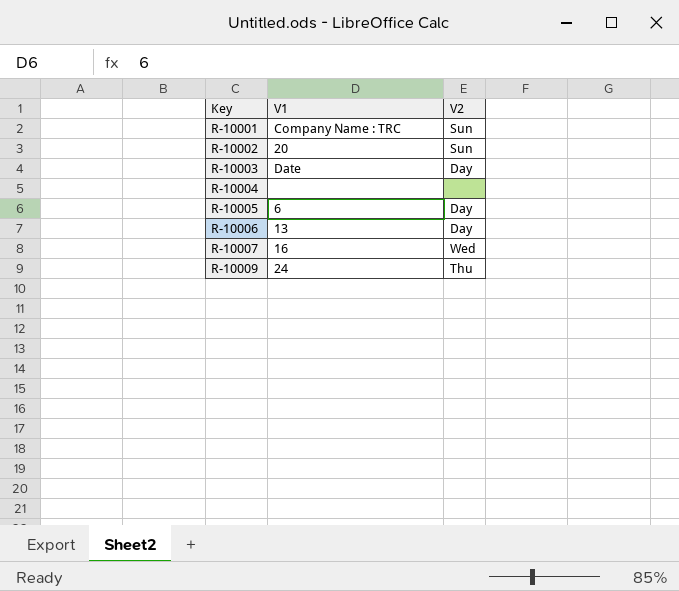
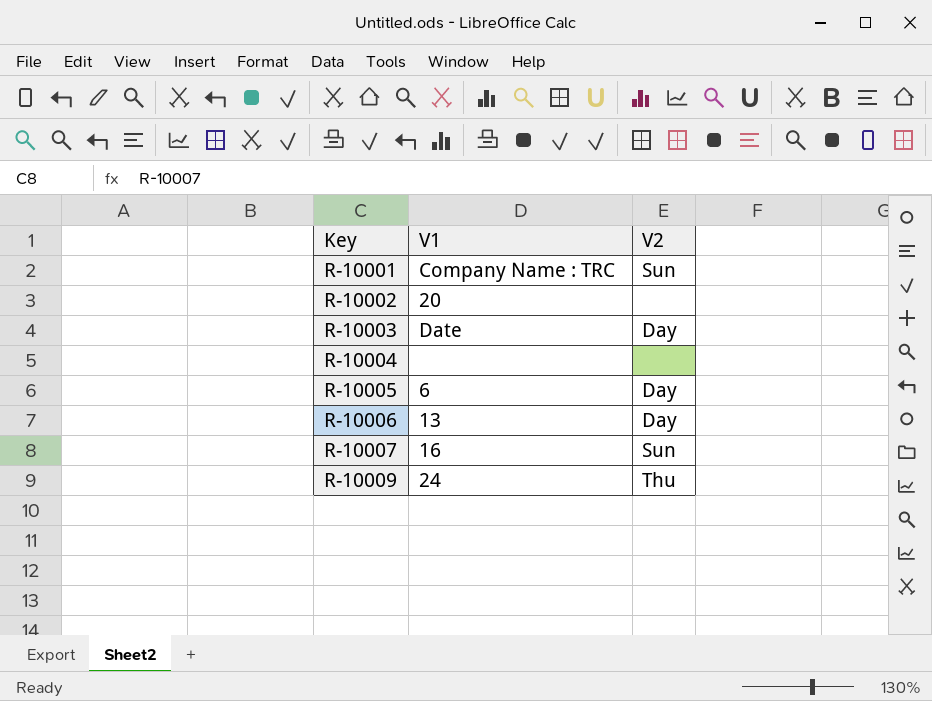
R-10002 | V2: Sun -> none
R-10007 | V2: Wed -> Sun

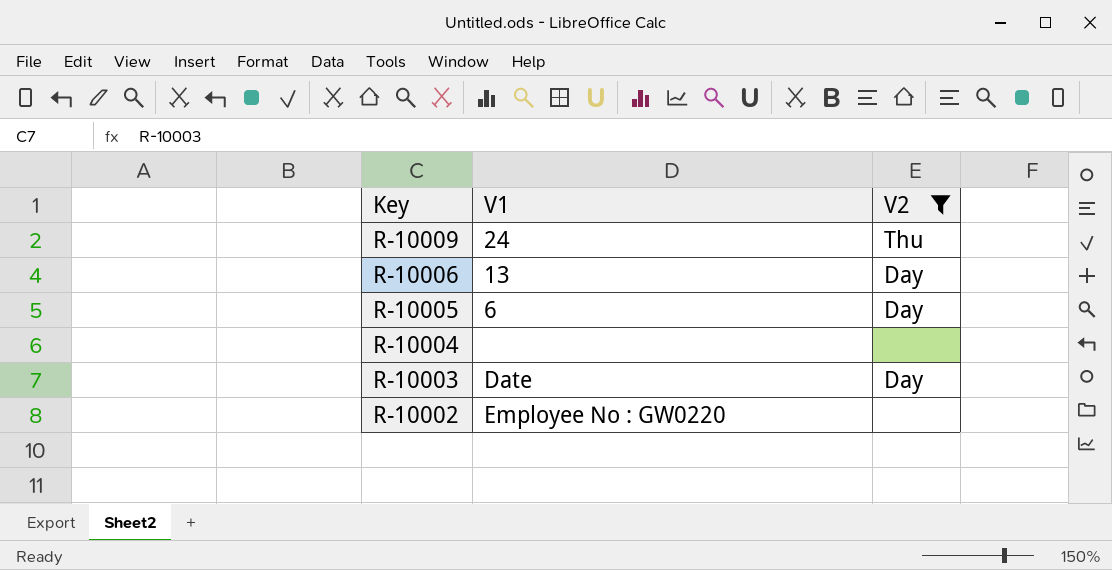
filter: none -> V2 != Sun
row order: Key ascending -> Key descending
R-10002 | V1: 20 -> Employee No : GW0220

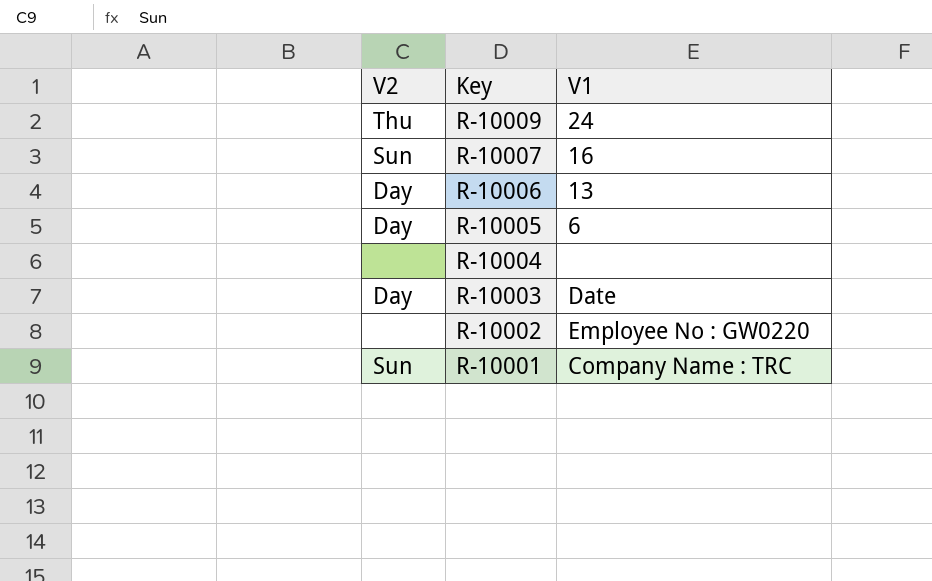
filter: V2 != Sun -> none
column V2 | position: 3 -> 1

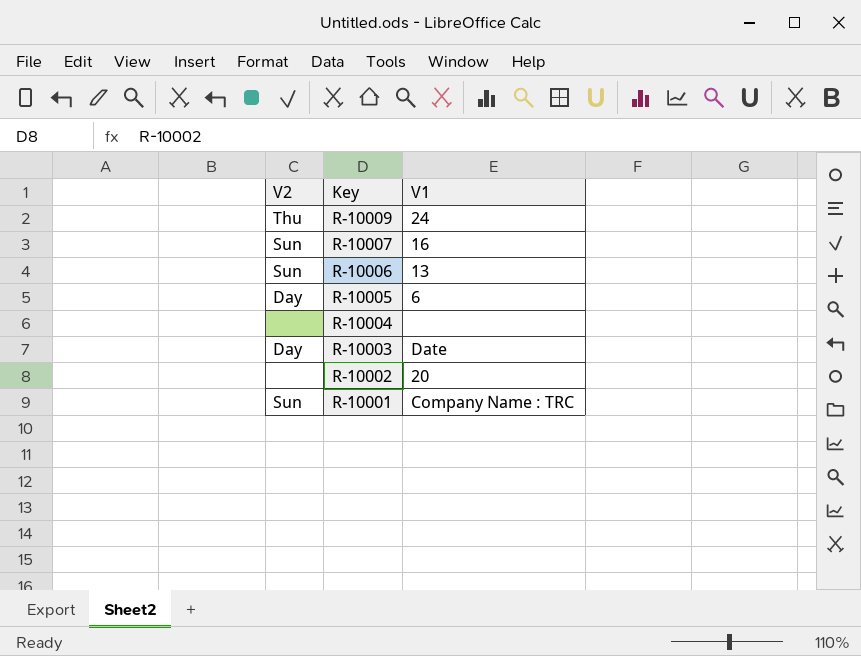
R-10006 | V2: Day -> Sun
R-10002 | V1: Employee No : GW0220 -> 20

